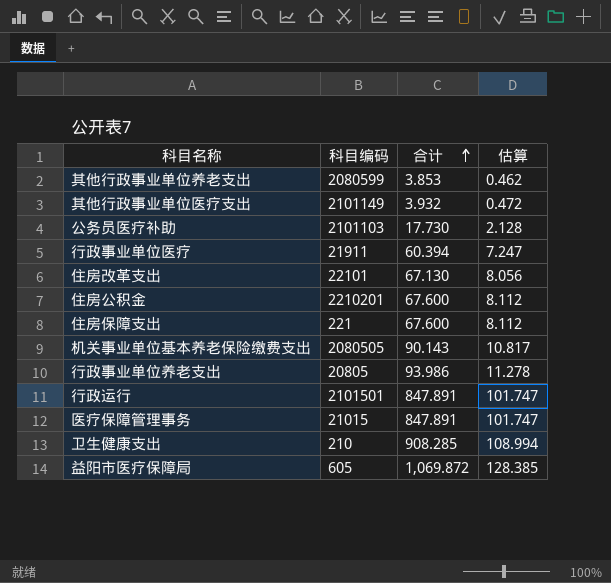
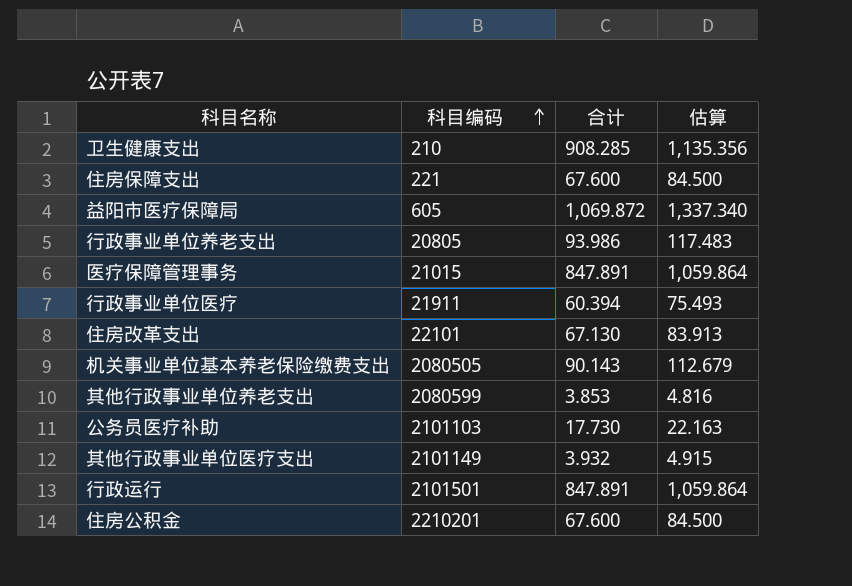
row order: 合计 ascending -> 科目编码 ascending
column 估算 | formula: [合计] * 0.12 -> [合计] * 1.25

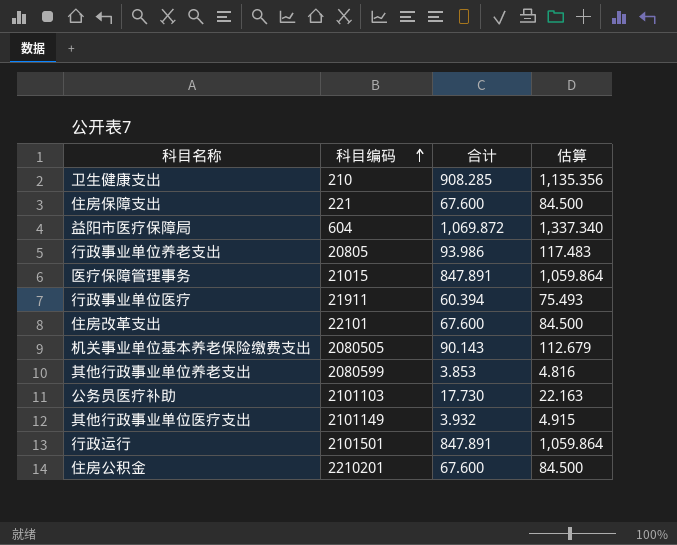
益阳市医疗保障局 | 科目编码: 605 -> 604
住房改革支出 | 合计: 67.130 -> 67.600
住房改革支出 | 估算: 83.913 -> 84.500

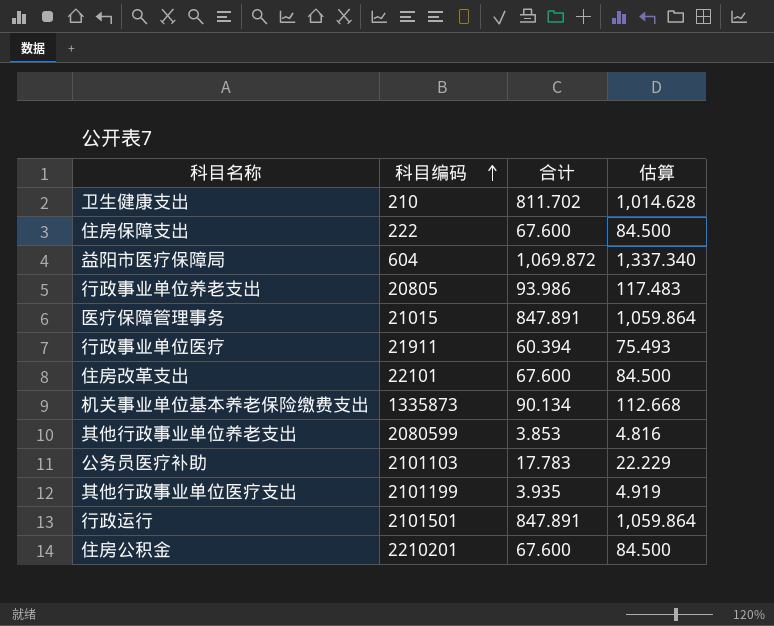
卫生健康支出 | 合计: 908.285 -> 811.702
卫生健康支出 | 估算: 1,135.356 -> 1,014.628
住房保障支出 | 科目编码: 221 -> 222
机关事业单位基本养老保险缴费支出 | 科目编码: 2080505 -> 1335873
机关事业单位基本养老保险缴费支出 | 合计: 90.143 -> 90.134
机关事业单位基本养老保险缴费支出 | 估算: 112.679 -> 112.668
公务员医疗补助 | 合计: 17.730 -> 17.783
公务员医疗补助 | 估算: 22.163 -> 22.229
其他行政事业单位医疗支出 | 科目编码: 2101149 -> 2101199
其他行政事业单位医疗支出 | 合计: 3.932 -> 3.935
其他行政事业单位医疗支出 | 估算: 4.915 -> 4.919

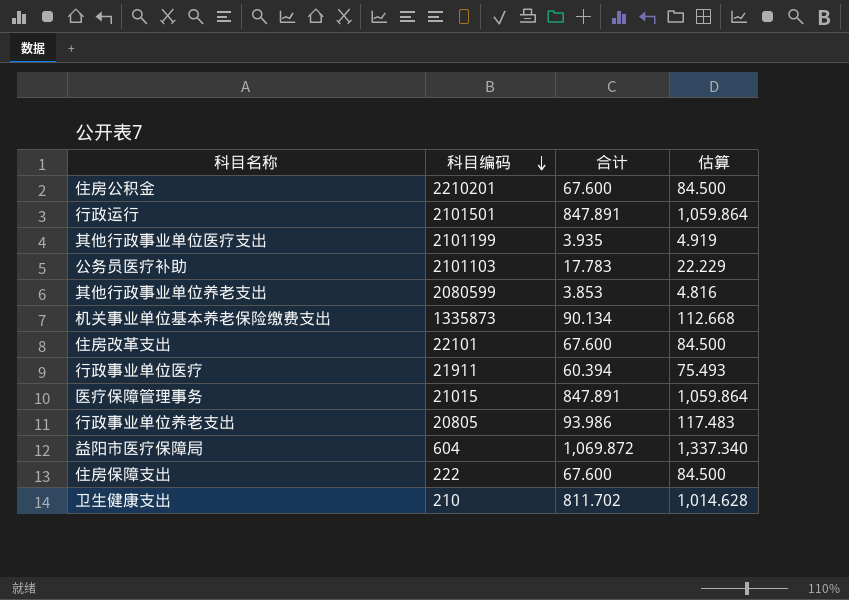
row order: 科目编码 ascending -> 科目编码 descending

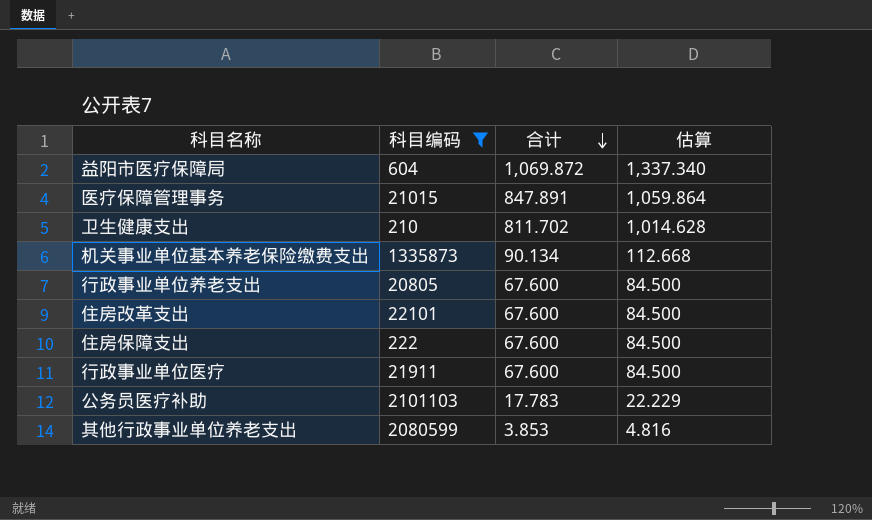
filter: none -> 科目编码 <= 2101103
row order: 科目编码 descending -> 合计 descending
行政事业单位养老支出 | 合计: 93.986 -> 67.600
行政事业单位养老支出 | 估算: 117.483 -> 84.500
行政事业单位医疗 | 合计: 60.394 -> 67.600
行政事业单位医疗 | 估算: 75.493 -> 84.500

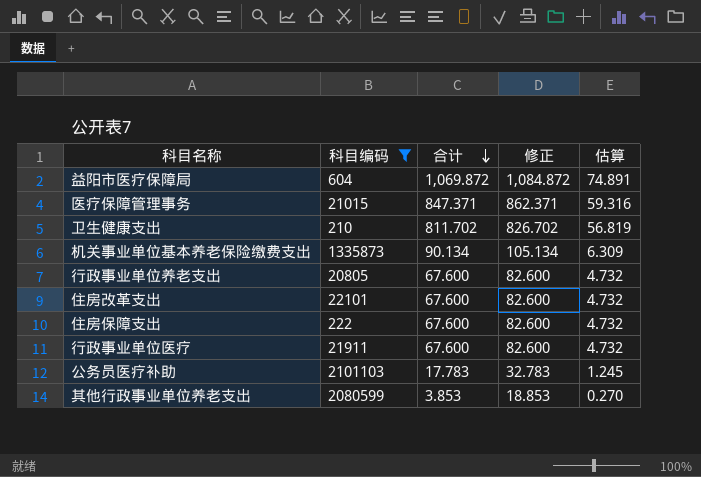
column 修正 | formula: none -> [合计] + 15
column 估算 | formula: [合计] * 1.25 -> [合计] * 0.07
医疗保障管理事务 | 合计: 847.891 -> 847.371

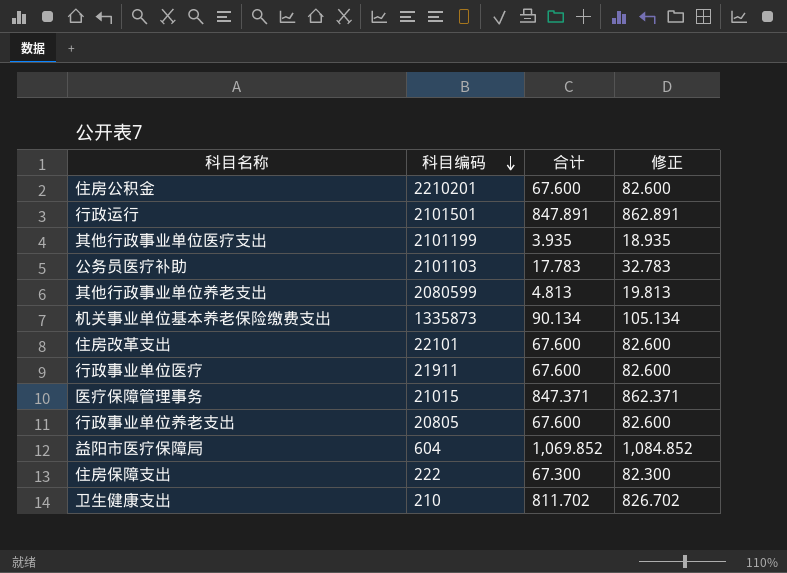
filter: 科目编码 <= 2101103 -> none
row order: 合计 descending -> 科目编码 descending
column 估算 | formula: [合计] * 0.07 -> none
其他行政事业单位养老支出 | 合计: 3.853 -> 4.813
其他行政事业单位养老支出 | 修正: 18.853 -> 19.813
益阳市医疗保障局 | 合计: 1,069.872 -> 1,069.852
益阳市医疗保障局 | 修正: 1,084.872 -> 1,084.852
住房保障支出 | 合计: 67.600 -> 67.300
住房保障支出 | 修正: 82.600 -> 82.300

